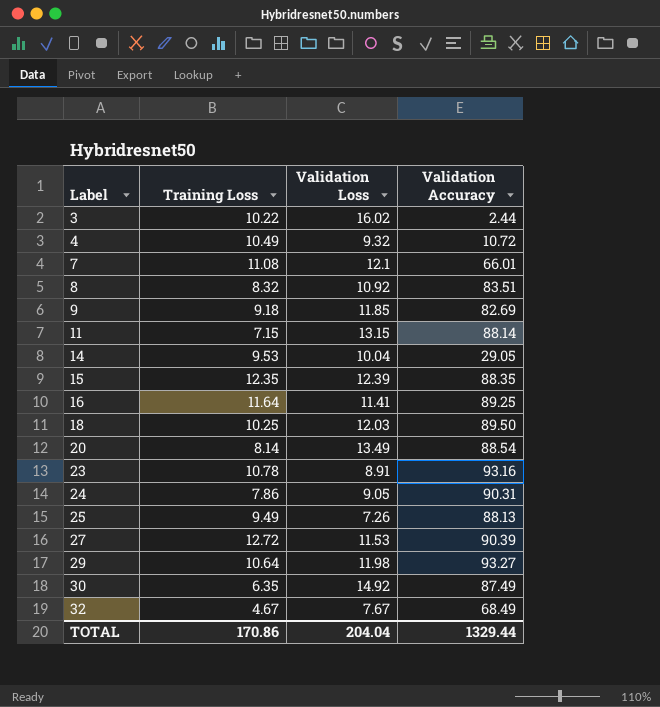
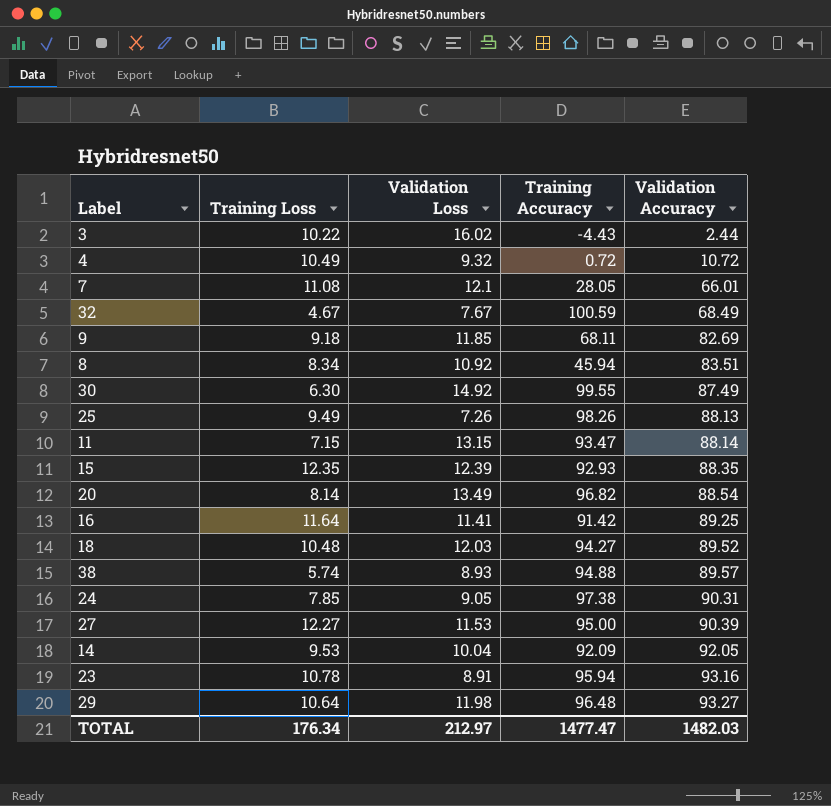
row order: Label ascending -> Validation Accuracy ascending
column Training Accuracy | position: none -> 4
8 | Training Loss: 8.32 -> 8.34
30 | Training Loss: 6.35 -> 6.30
18 | Training Loss: 10.25 -> 10.48
18 | Validation Accuracy: 89.50 -> 89.52
row 38: none -> 5.74 | 8.93 | 94.88 | 89.57
24 | Training Loss: 7.86 -> 7.85
27 | Training Loss: 12.72 -> 12.27
14 | Validation Accuracy: 29.05 -> 92.05
TOTAL | Training Loss: 170.86 -> 176.34
TOTAL | Validation Loss: 204.04 -> 212.97
TOTAL | Validation Accuracy: 1329.44 -> 1482.03

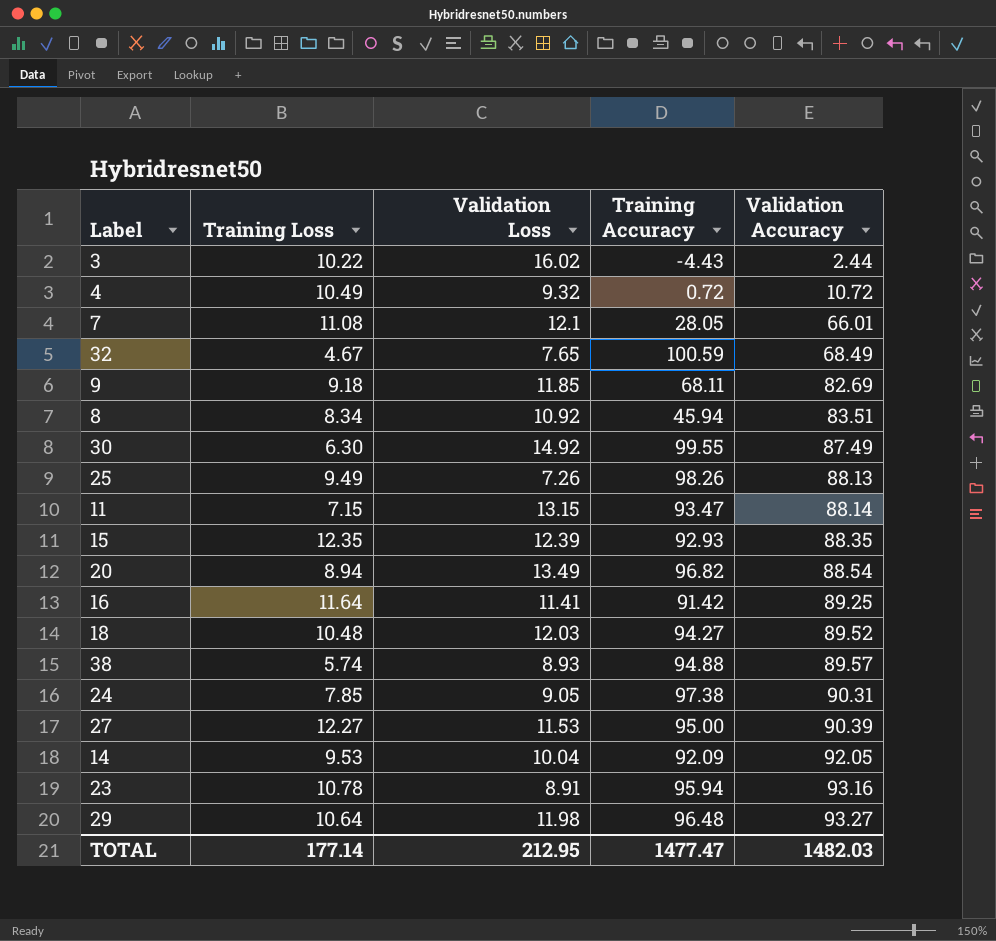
32 | Validation Loss: 7.67 -> 7.65
20 | Training Loss: 8.14 -> 8.94
TOTAL | Training Loss: 176.34 -> 177.14
TOTAL | Validation Loss: 212.97 -> 212.95

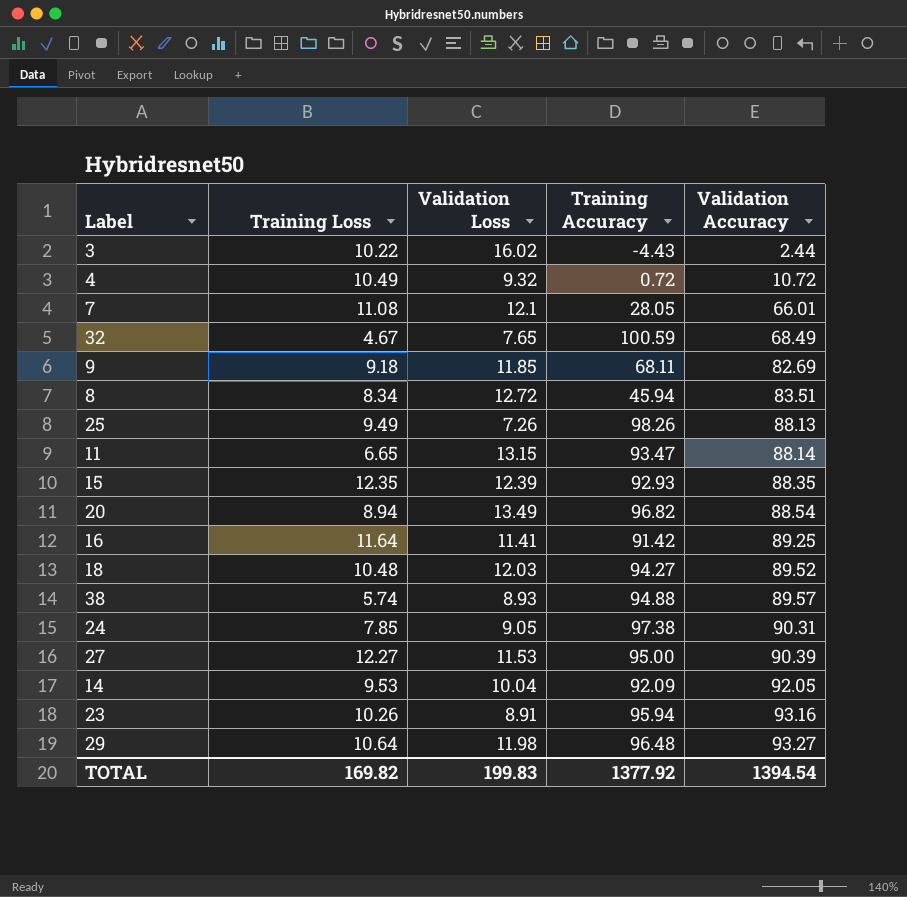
row 30: 6.30 | 14.92 | 99.55 | 87.49 -> none
8 | Validation Loss: 10.92 -> 12.72
11 | Training Loss: 7.15 -> 6.65
23 | Training Loss: 10.78 -> 10.26
TOTAL | Training Loss: 177.14 -> 169.82
TOTAL | Validation Loss: 212.95 -> 199.83
TOTAL | Training Accuracy: 1477.47 -> 1377.92
TOTAL | Validation Accuracy: 1482.03 -> 1394.54

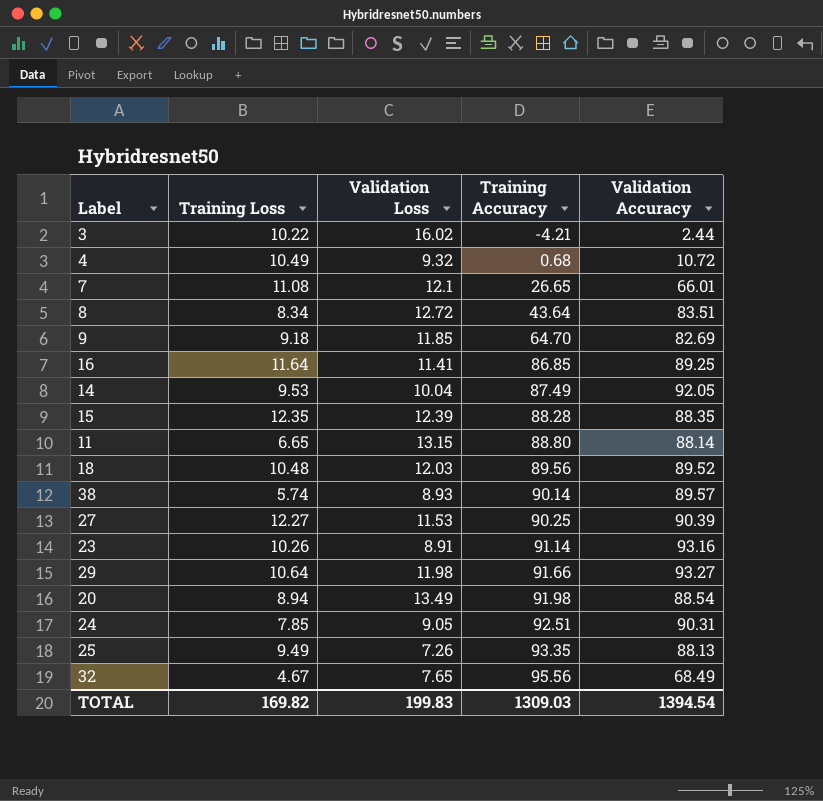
row order: Validation Accuracy ascending -> Training Accuracy ascending
3 | Training Accuracy: -4.43 -> -4.21
4 | Training Accuracy: 0.72 -> 0.68
7 | Training Accuracy: 28.05 -> 26.65
8 | Training Accuracy: 45.94 -> 43.64
9 | Training Accuracy: 68.11 -> 64.70
16 | Training Accuracy: 91.42 -> 86.85
14 | Training Accuracy: 92.09 -> 87.49
15 | Training Accuracy: 92.93 -> 88.28
11 | Training Accuracy: 93.47 -> 88.80
18 | Training Accuracy: 94.27 -> 89.56
38 | Training Accuracy: 94.88 -> 90.14
27 | Training Accuracy: 95.00 -> 90.25
23 | Training Accuracy: 95.94 -> 91.14
29 | Training Accuracy: 96.48 -> 91.66
20 | Training Accuracy: 96.82 -> 91.98
24 | Training Accuracy: 97.38 -> 92.51
25 | Training Accuracy: 98.26 -> 93.35
32 | Training Accuracy: 100.59 -> 95.56
TOTAL | Training Accuracy: 1377.92 -> 1309.03

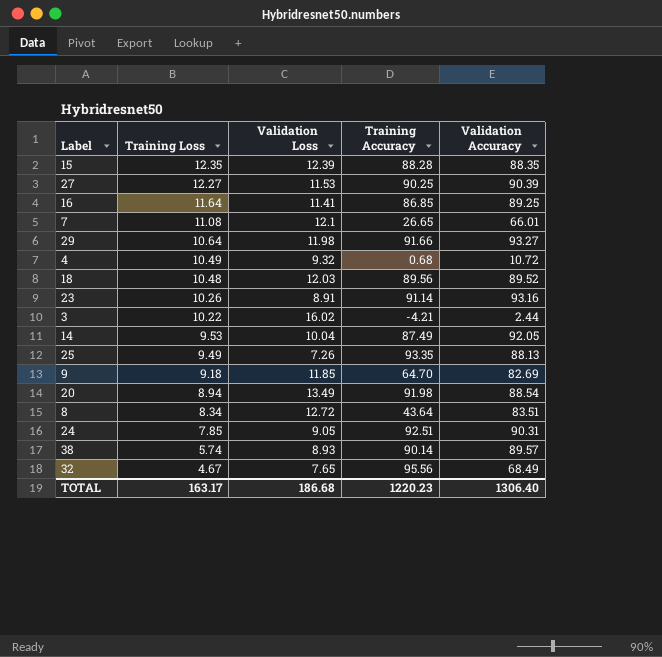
row order: Training Accuracy ascending -> Training Loss descending
row 11: 6.65 | 13.15 | 88.80 | 88.14 -> none
TOTAL | Training Loss: 169.82 -> 163.17
TOTAL | Validation Loss: 199.83 -> 186.68
TOTAL | Training Accuracy: 1309.03 -> 1220.23
TOTAL | Validation Accuracy: 1394.54 -> 1306.40

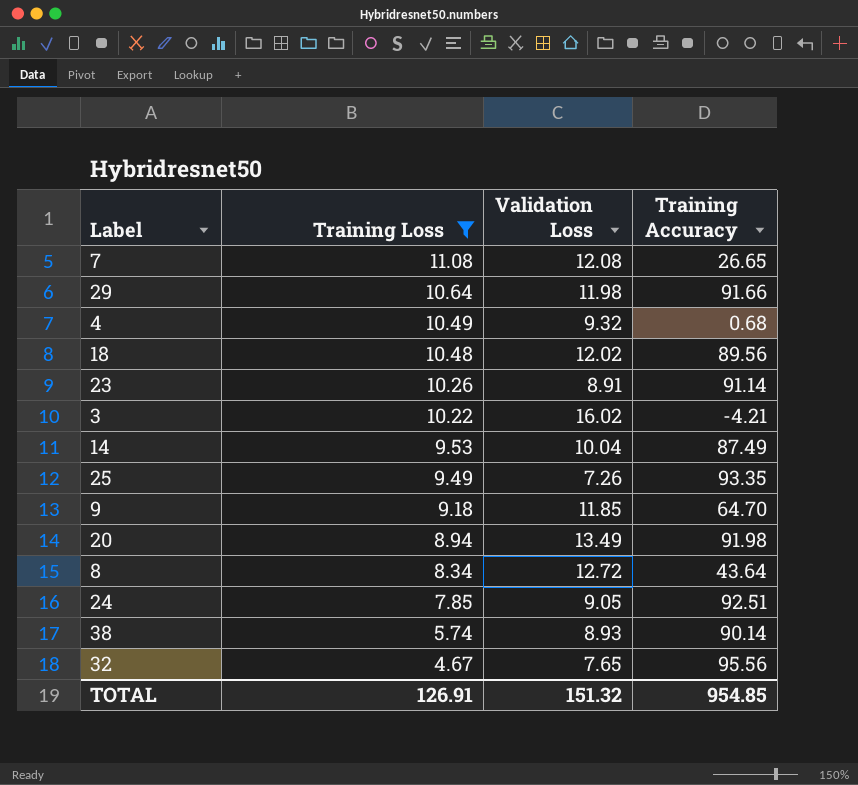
filter: none -> Training Loss <= 11.08
column Validation Accuracy | position: 5 -> none
7 | Validation Loss: 12.1 -> 12.08
18 | Validation Loss: 12.03 -> 12.02
TOTAL | Training Loss: 163.17 -> 126.91
TOTAL | Validation Loss: 186.68 -> 151.32
TOTAL | Training Accuracy: 1220.23 -> 954.85

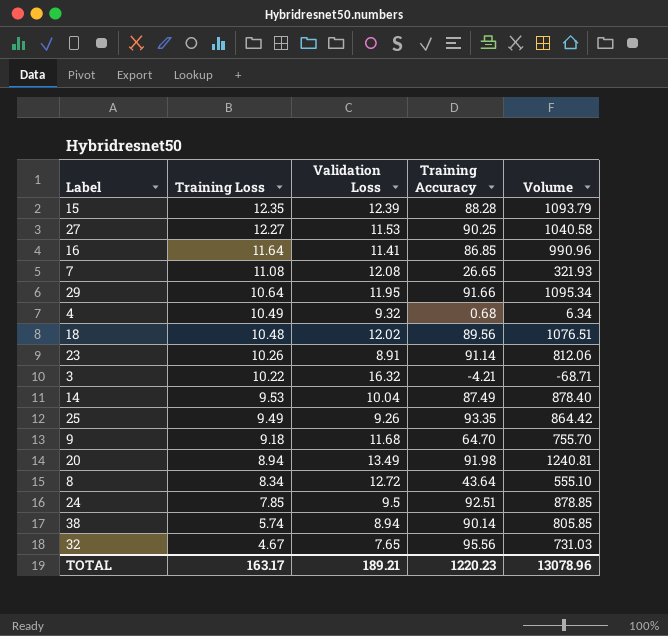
filter: Training Loss <= 11.08 -> none
column Volume | formula: none -> [Validation Loss] * [Training Accuracy]
29 | Validation Loss: 11.98 -> 11.95
3 | Validation Loss: 16.02 -> 16.32
25 | Validation Loss: 7.26 -> 9.26
9 | Validation Loss: 11.85 -> 11.68
24 | Validation Loss: 9.05 -> 9.5
38 | Validation Loss: 8.93 -> 8.94
TOTAL | Training Loss: 126.91 -> 163.17
TOTAL | Validation Loss: 151.32 -> 189.21
TOTAL | Training Accuracy: 954.85 -> 1220.23

